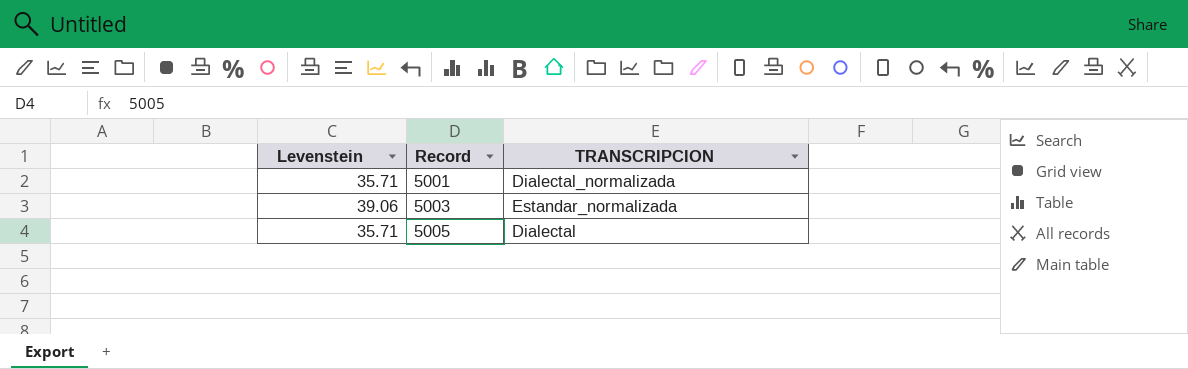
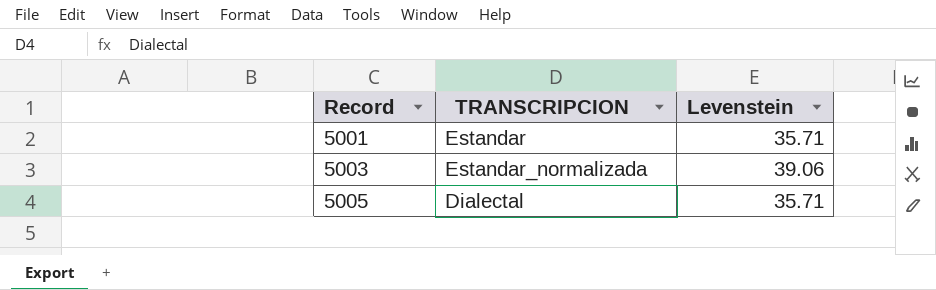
column Levenstein | position: 1 -> 3
5001 | TRANSCRIPCION: Dialectal_normalizada -> Estandar

